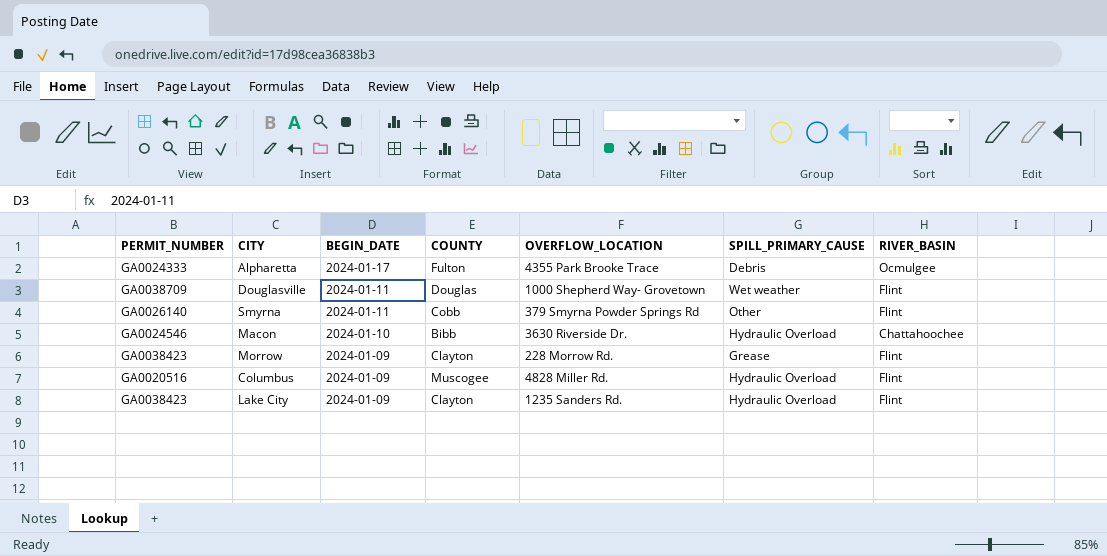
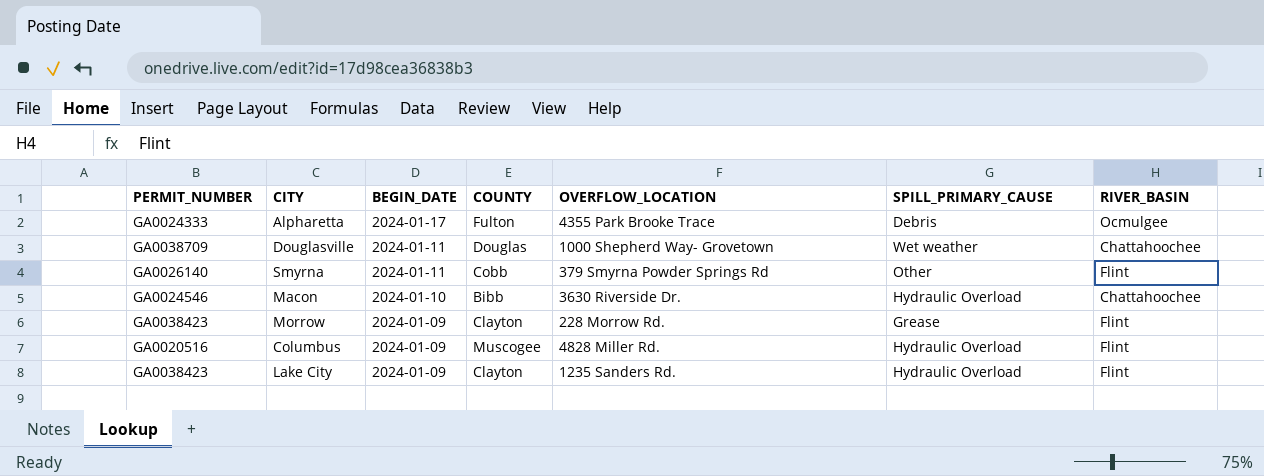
Douglasville | RIVER_BASIN: Flint -> Chattahoochee

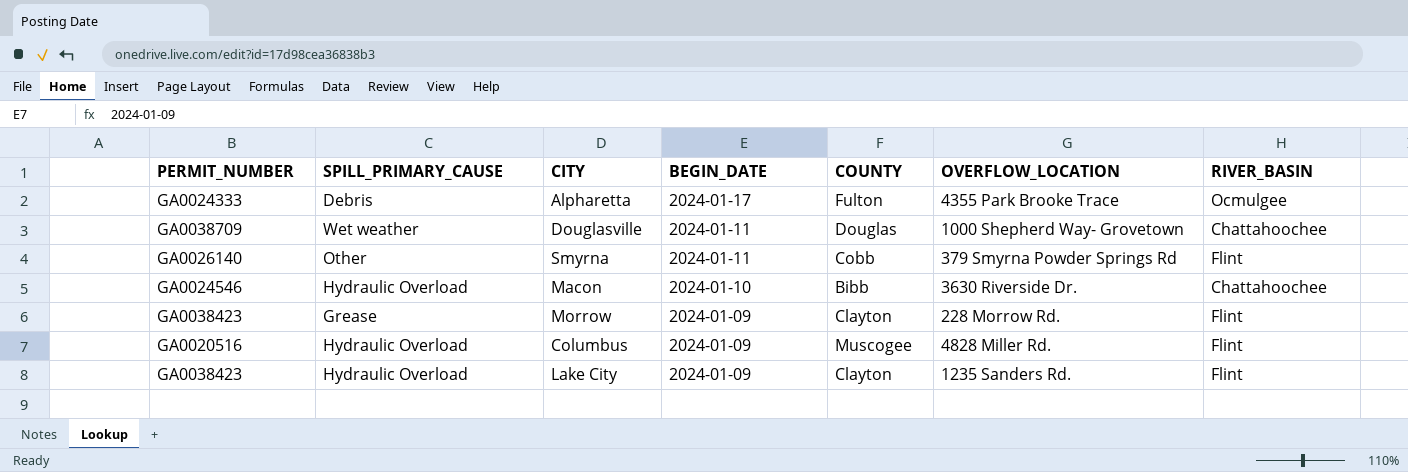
column SPILL_PRIMARY_CAUSE | position: 6 -> 2

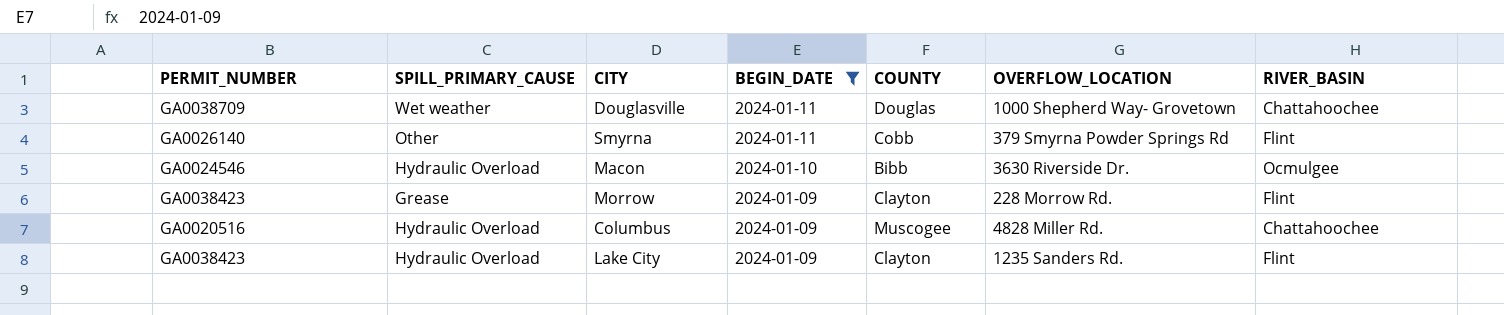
filter: none -> BEGIN_DATE != 2024-01-17
Macon | RIVER_BASIN: Chattahoochee -> Ocmulgee
Columbus | RIVER_BASIN: Flint -> Chattahoochee

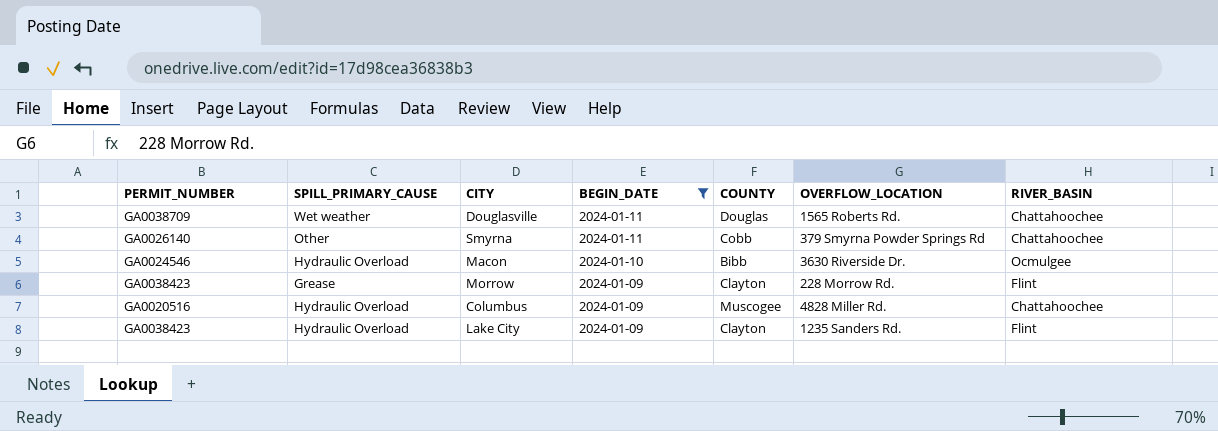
Douglasville | OVERFLOW_LOCATION: 1000 Shepherd Way- Grovetown -> 1565 Roberts Rd.
Smyrna | RIVER_BASIN: Flint -> Chattahoochee

